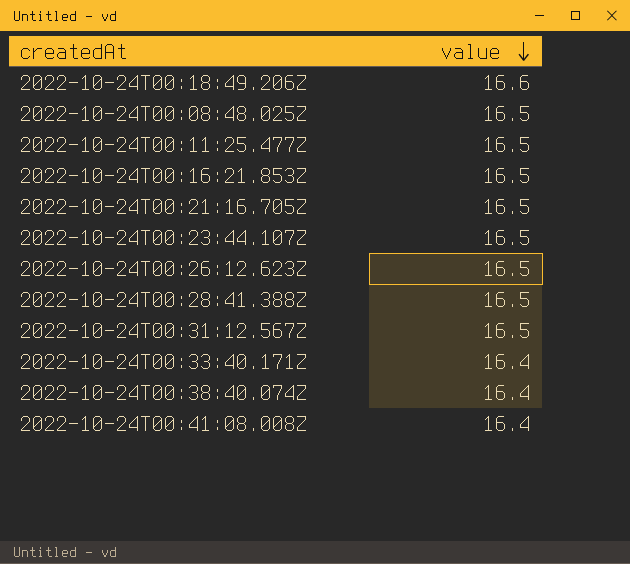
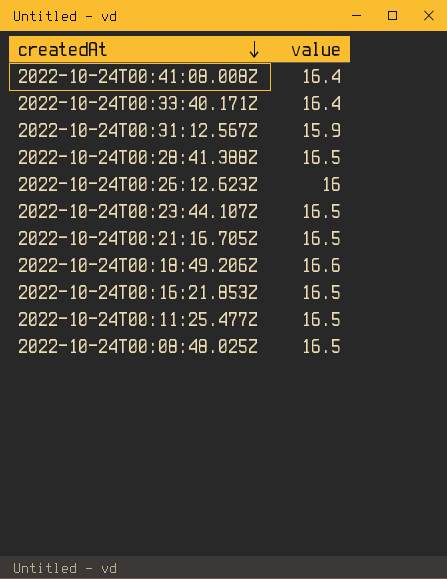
row order: value descending -> createdAt descending
row 2022-10-24T00:38:40.074Z: 16.4 -> none
2022-10-24T00:31:12.567Z | value: 16.5 -> 15.9
2022-10-24T00:26:12.623Z | value: 16.5 -> 16

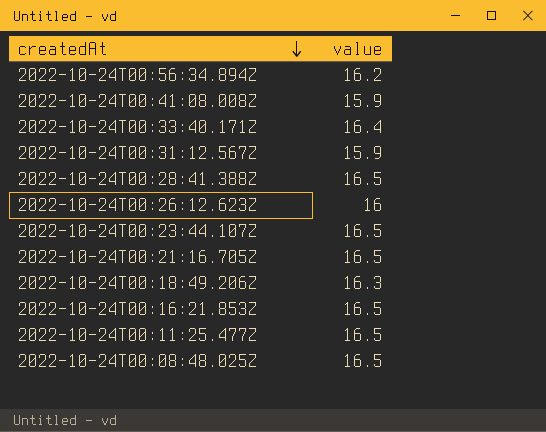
row 2022-10-24T00:56:34.894Z: none -> 16.2
2022-10-24T00:41:08.008Z | value: 16.4 -> 15.9
2022-10-24T00:18:49.206Z | value: 16.6 -> 16.3

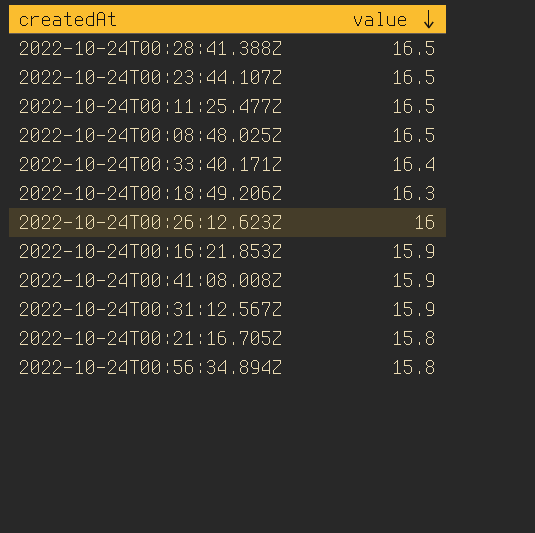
row order: createdAt descending -> value descending
2022-10-24T00:16:21.853Z | value: 16.5 -> 15.9
2022-10-24T00:21:16.705Z | value: 16.5 -> 15.8
2022-10-24T00:56:34.894Z | value: 16.2 -> 15.8

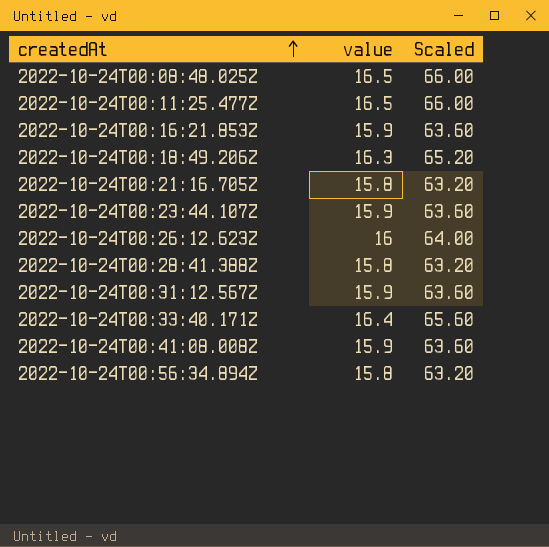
row order: value descending -> createdAt ascending
column Scaled | formula: none -> [value] * 4
2022-10-24T00:23:44.107Z | value: 16.5 -> 15.9
2022-10-24T00:28:41.388Z | value: 16.5 -> 15.8

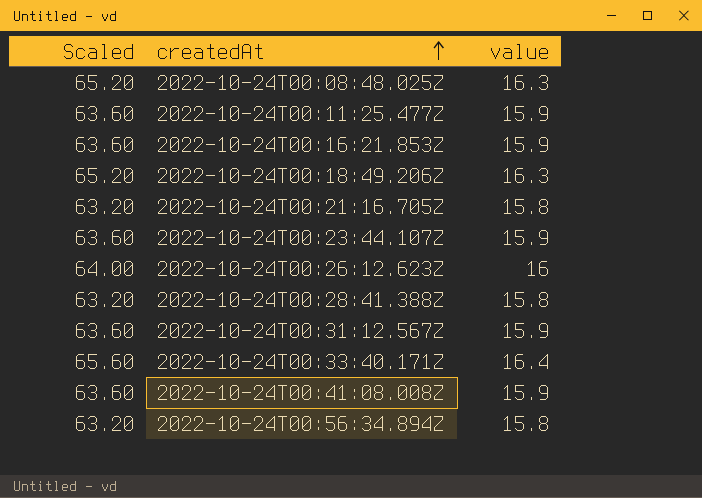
column Scaled | position: 3 -> 1
2022-10-24T00:08:48.025Z | Scaled: 66.00 -> 65.20
2022-10-24T00:08:48.025Z | value: 16.5 -> 16.3
2022-10-24T00:11:25.477Z | Scaled: 66.00 -> 63.60
2022-10-24T00:11:25.477Z | value: 16.5 -> 15.9

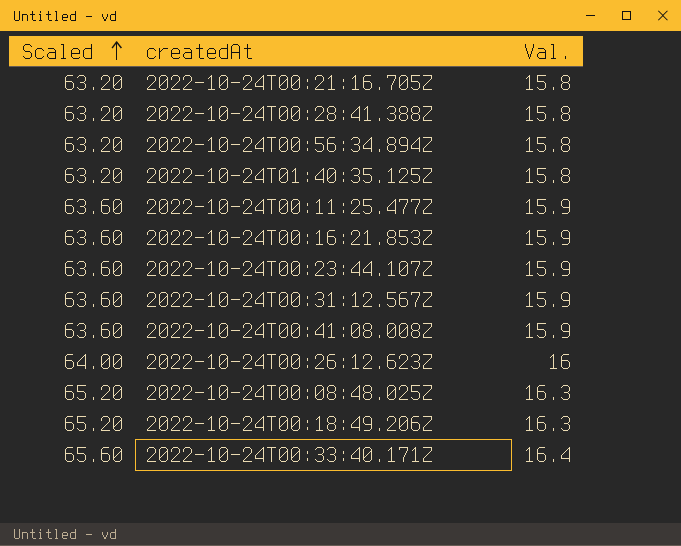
row order: createdAt ascending -> Scaled ascending
column name: value -> Val.
row 2022-10-24T01:40:35.125Z: none -> 63.20 | 15.8

